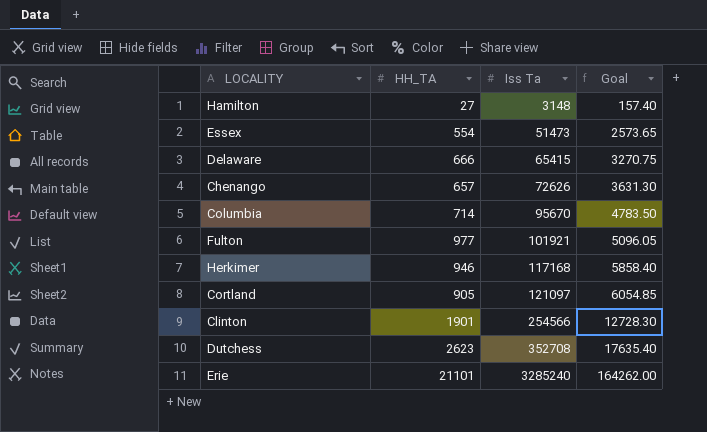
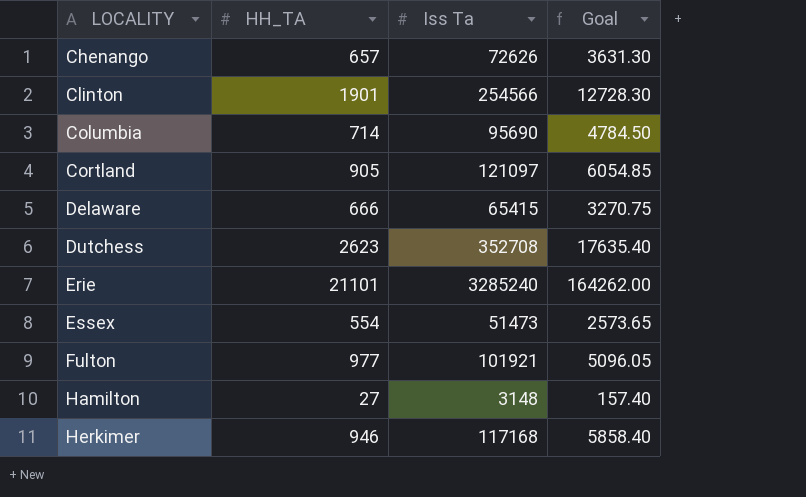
row order: Iss Ta ascending -> LOCALITY ascending
Columbia | Iss Ta: 95670 -> 95690
Columbia | Goal: 4783.50 -> 4784.50

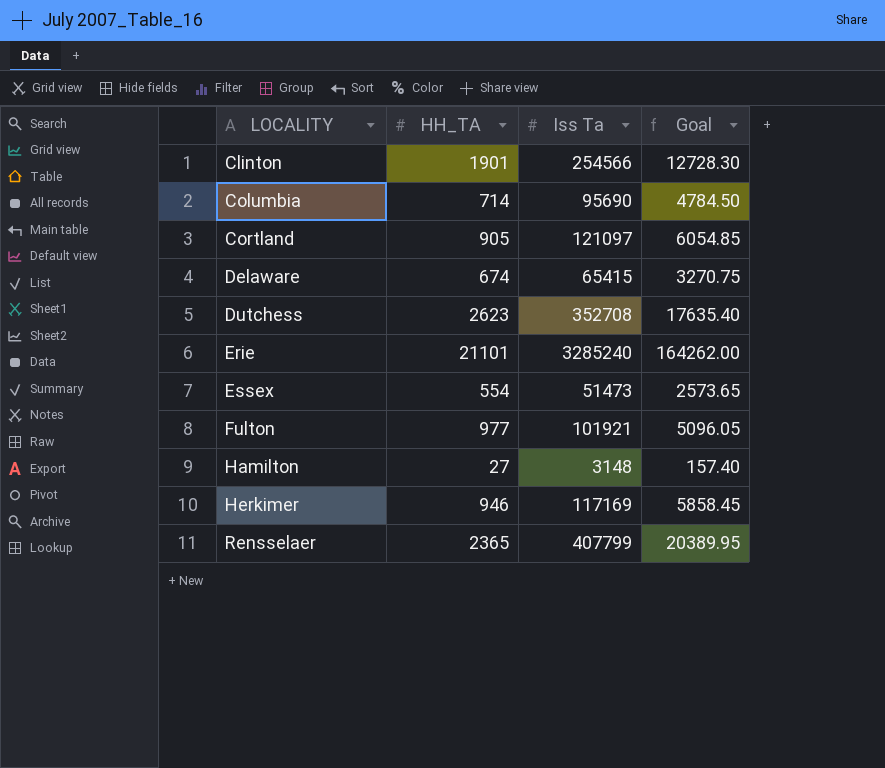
row Chenango: 657 | 72626 | 3631.30 -> none
Delaware | HH_TA: 666 -> 674
Herkimer | Iss Ta: 117168 -> 117169
Herkimer | Goal: 5858.40 -> 5858.45
row Rensselaer: none -> 2365 | 407799 | 20389.95

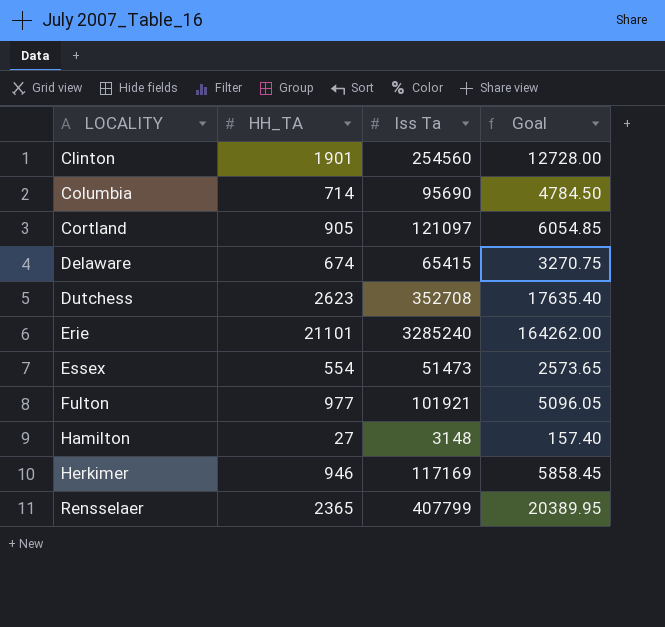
Clinton | Iss Ta: 254566 -> 254560
Clinton | Goal: 12728.30 -> 12728.00

